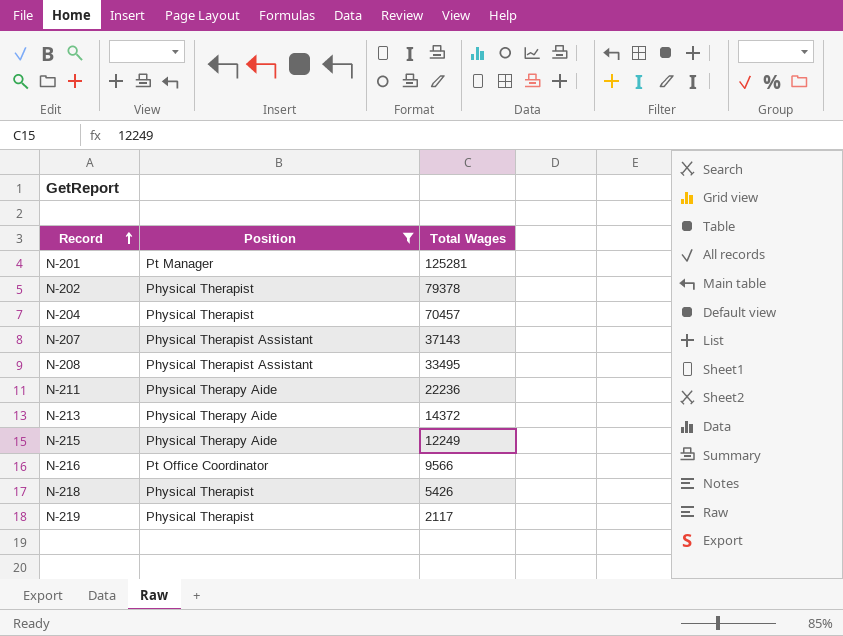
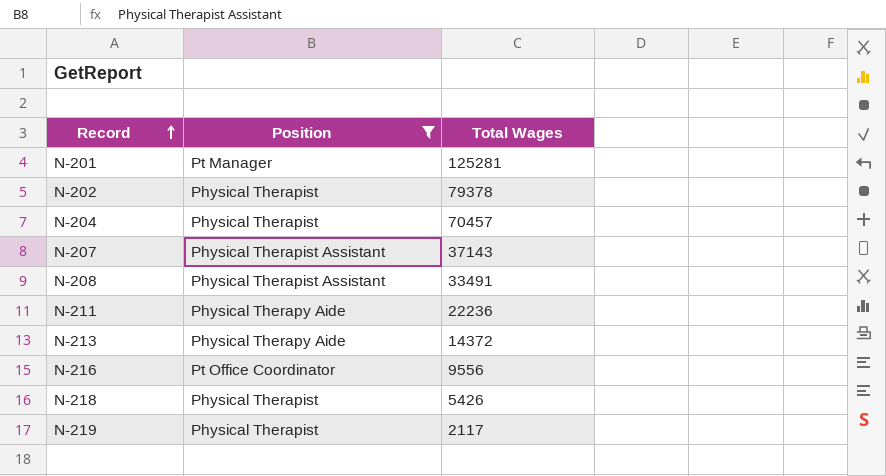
row N-215: Physical Therapy Aide | 12249 -> none
N-208 | Total Wages: 33495 -> 33491
N-216 | Total Wages: 9566 -> 9556

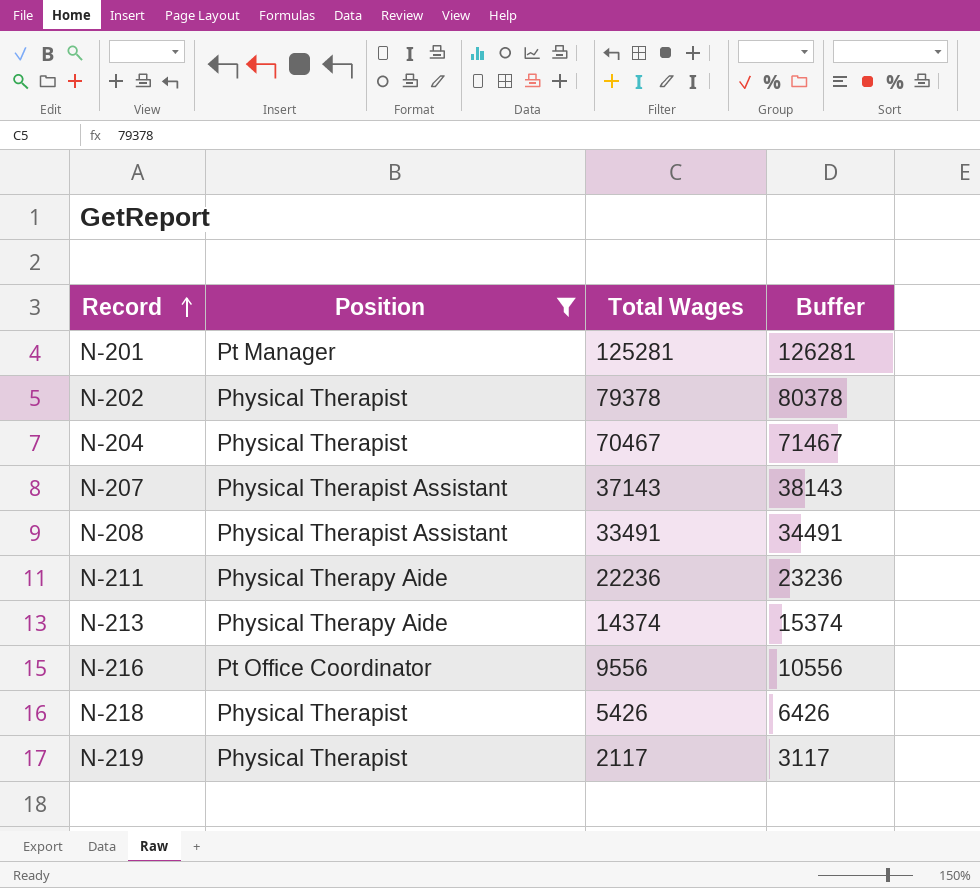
column Buffer | formula: none -> [Total Wages] + 1000
N-204 | Total Wages: 70457 -> 70467
N-213 | Total Wages: 14372 -> 14374

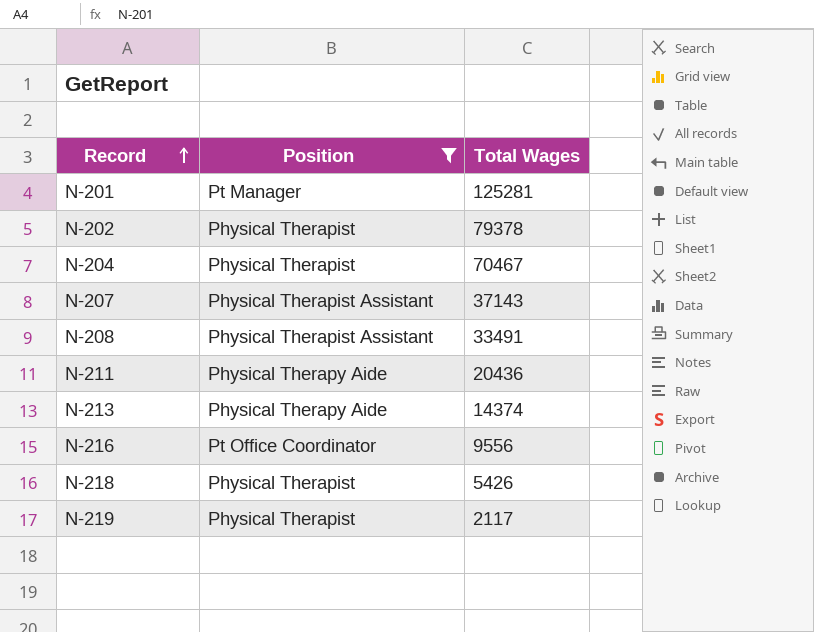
column Buffer | formula: [Total Wages] + 1000 -> none
N-211 | Total Wages: 22236 -> 20436

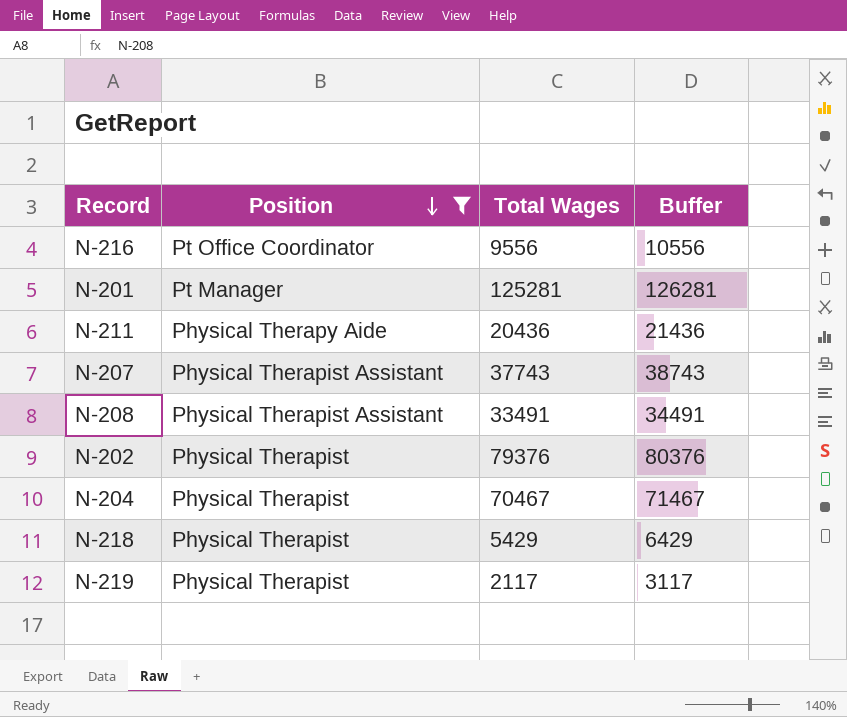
row order: Record ascending -> Position descending
column Buffer | formula: none -> [Total Wages] + 1000
row N-213: Physical Therapy Aide | 14374 -> none
N-207 | Total Wages: 37143 -> 37743
N-202 | Total Wages: 79378 -> 79376
N-218 | Total Wages: 5426 -> 5429

